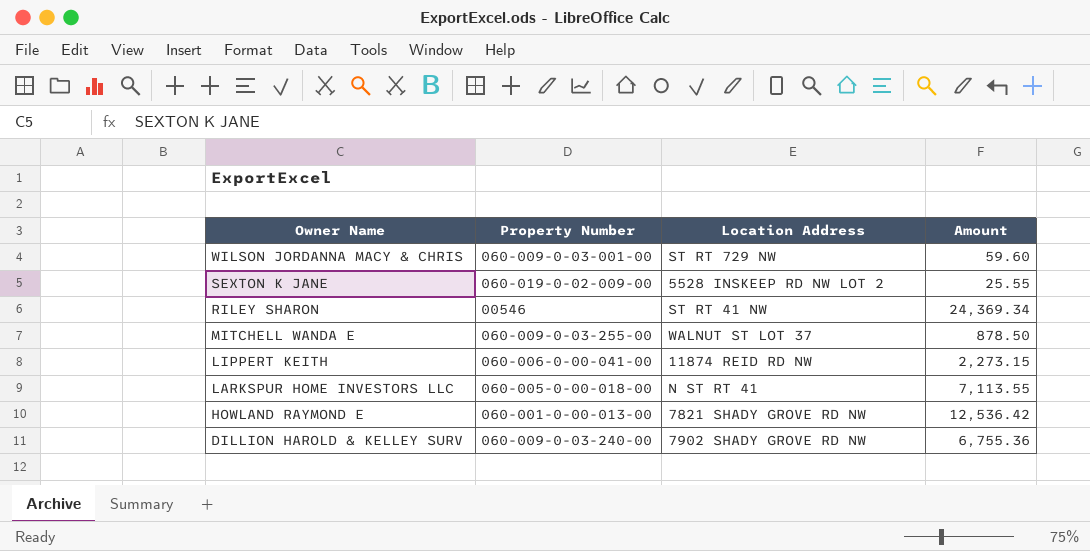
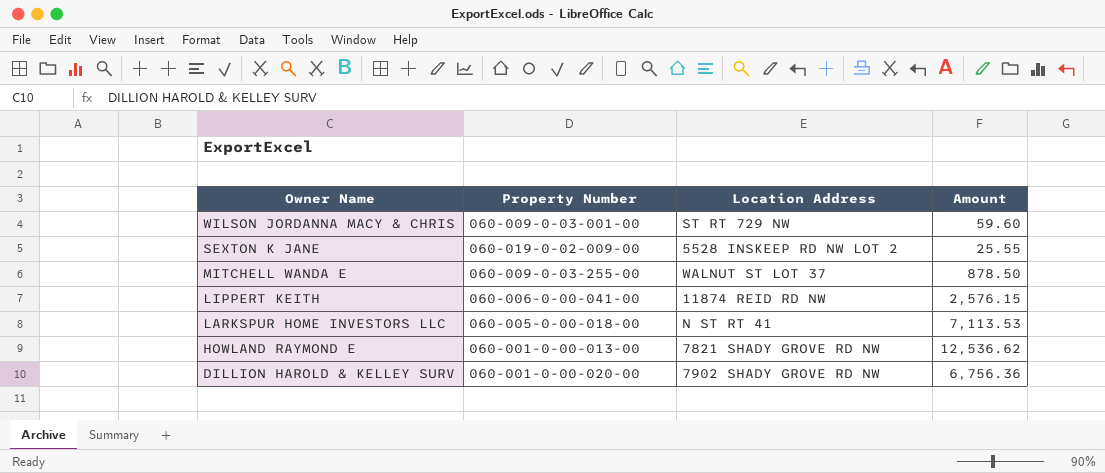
row RILEY SHARON: 00546 | ST RT 41 NW | 24,369.34 -> none
LIPPERT KEITH | Amount: 2,273.15 -> 2,576.15
LARKSPUR HOME INVESTORS LLC | Amount: 7,113.55 -> 7,113.53
HOWLAND RAYMOND E | Amount: 12,536.42 -> 12,536.62
DILLION HAROLD & KELLEY SURV | Property Number: 060-009-0-03-240-00 -> 060-001-0-00-020-00
DILLION HAROLD & KELLEY SURV | Amount: 6,755.36 -> 6,756.36

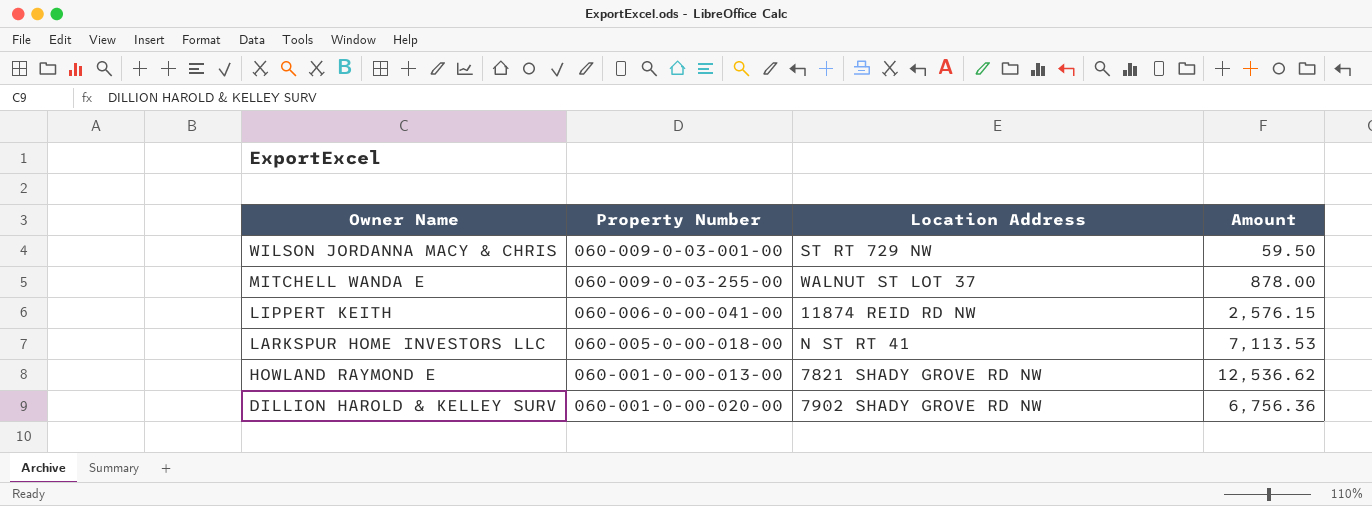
row SEXTON K JANE: 060-019-0-02-009-00 | 5528 INSKEEP RD NW LOT 2 | 25.55 -> none
WILSON JORDANNA MACY & CHRIS | Amount: 59.60 -> 59.50
MITCHELL WANDA E | Amount: 878.50 -> 878.00

